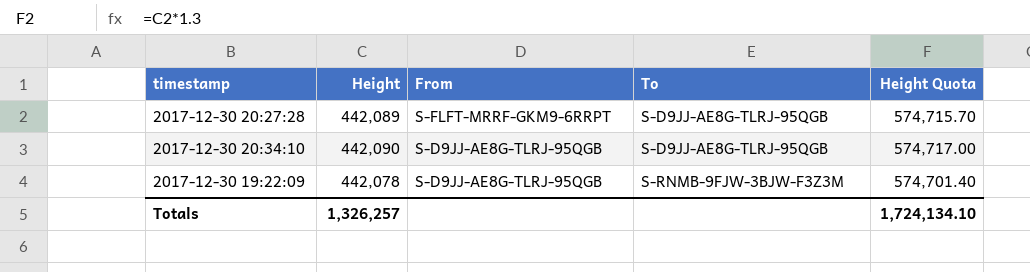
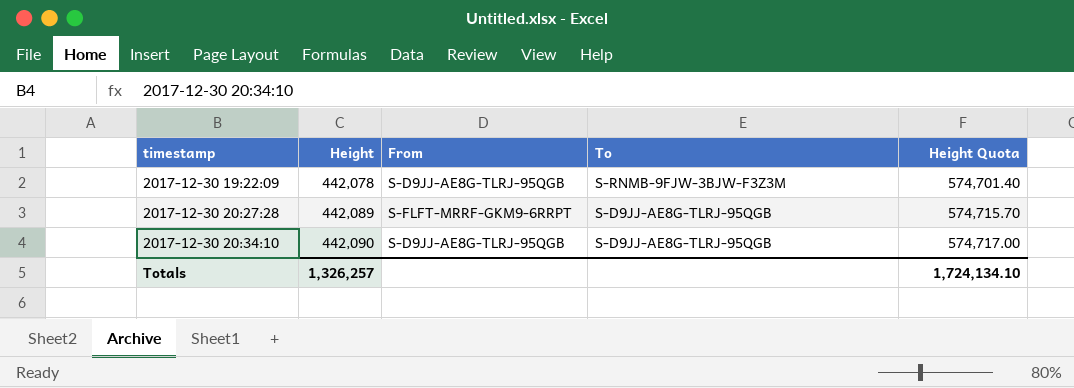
row order: From descending -> timestamp ascending

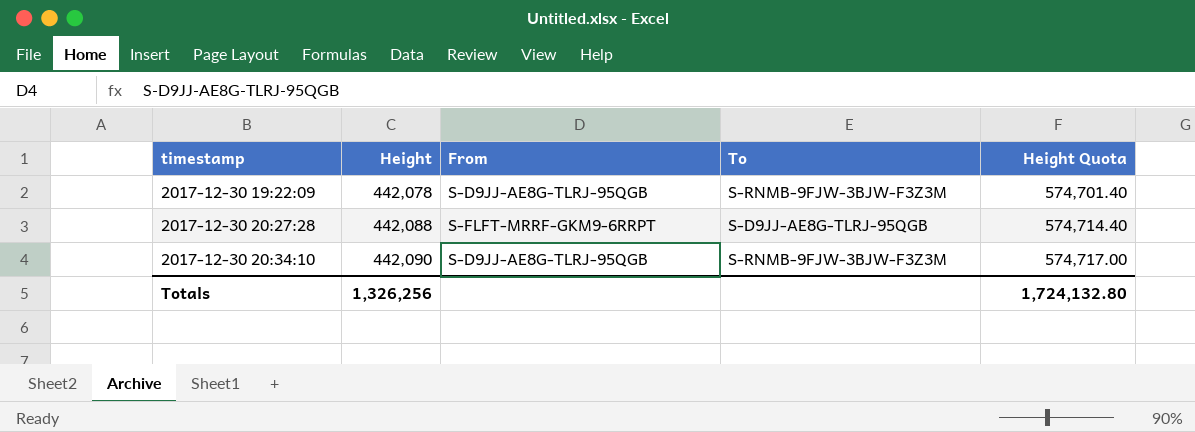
2017-12-30 20:27:28 | Height: 442,089 -> 442,088
2017-12-30 20:27:28 | Height Quota: 574,715.70 -> 574,714.40
2017-12-30 20:34:10 | To: S-D9JJ-AE8G-TLRJ-95QGB -> S-RNMB-9FJW-3BJW-F3Z3M
Totals | Height: 1,326,257 -> 1,326,256
Totals | Height Quota: 1,724,134.10 -> 1,724,132.80

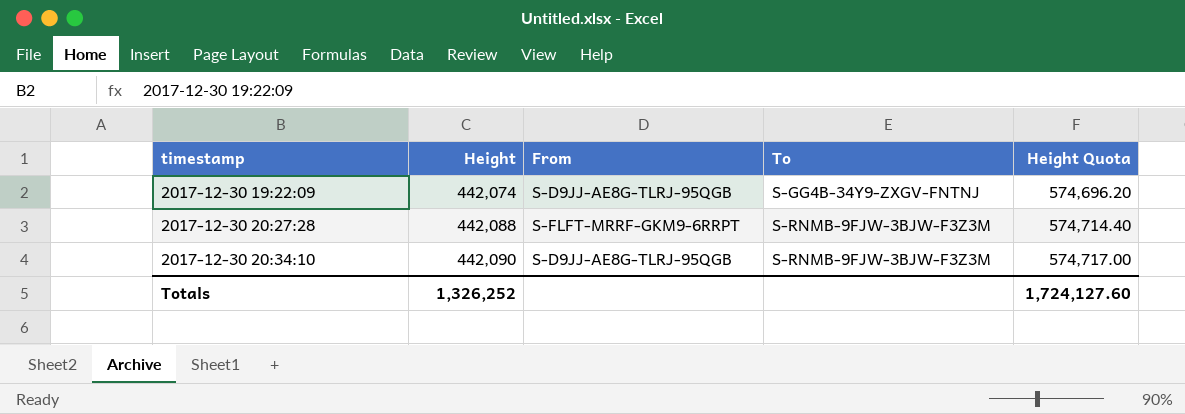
2017-12-30 19:22:09 | Height: 442,078 -> 442,074
2017-12-30 19:22:09 | To: S-RNMB-9FJW-3BJW-F3Z3M -> S-GG4B-34Y9-ZXGV-FNTNJ
2017-12-30 19:22:09 | Height Quota: 574,701.40 -> 574,696.20
2017-12-30 20:27:28 | To: S-D9JJ-AE8G-TLRJ-95QGB -> S-RNMB-9FJW-3BJW-F3Z3M
Totals | Height: 1,326,256 -> 1,326,252
Totals | Height Quota: 1,724,132.80 -> 1,724,127.60

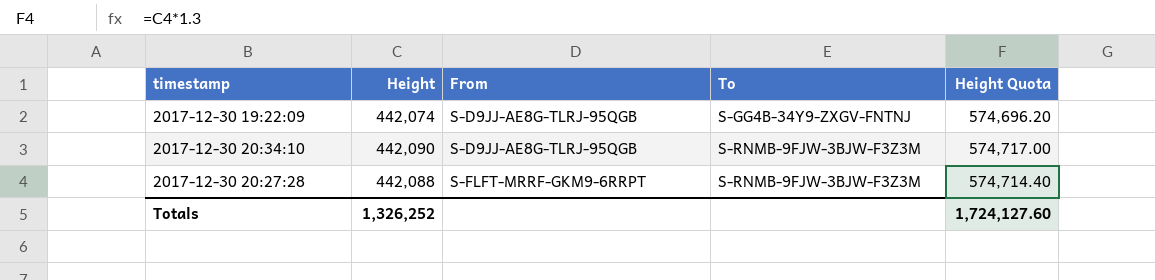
row order: timestamp ascending -> From ascending

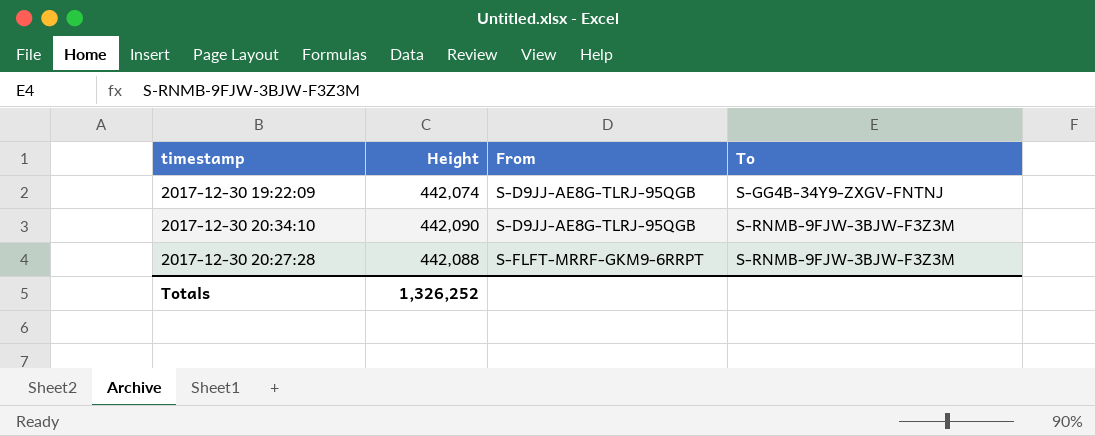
column Height Quota | formula: [Height] * 1.3 -> none

